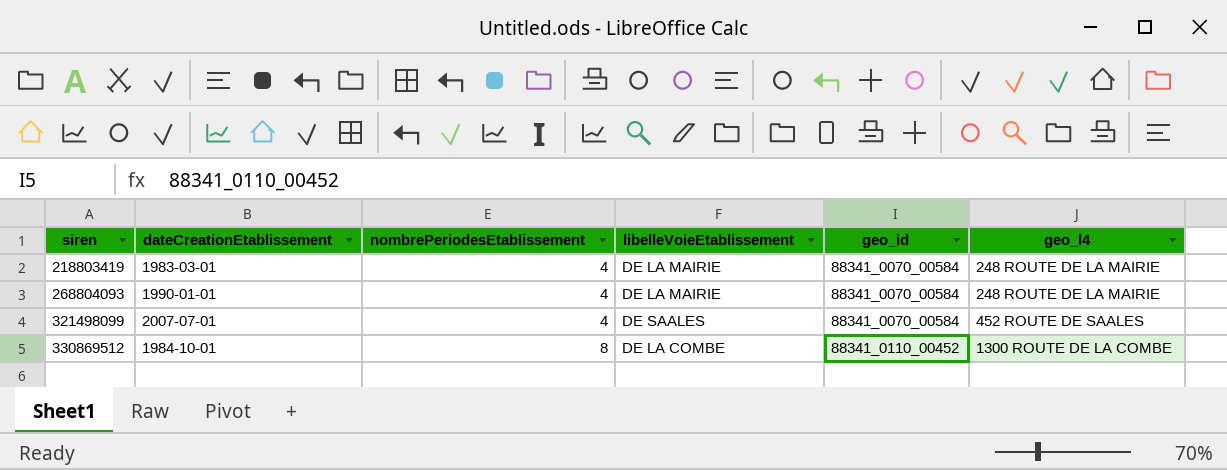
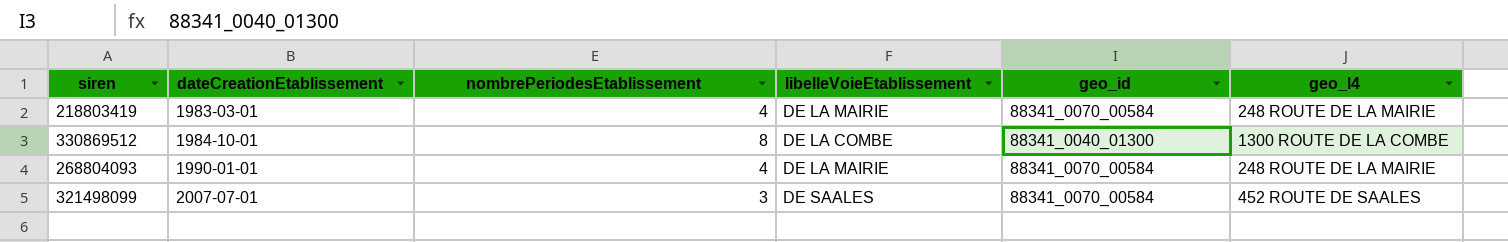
row order: siren ascending -> dateCreationEtablissement ascending
330869512 | geo_id: 88341_0110_00452 -> 88341_0040_01300
321498099 | nombrePeriodesEtablissement: 4 -> 3

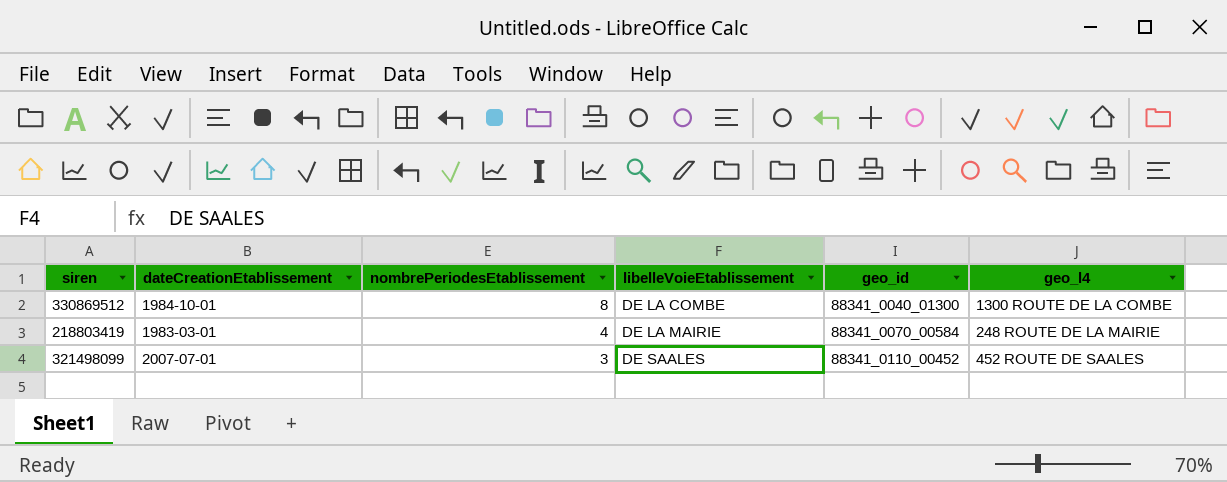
row order: dateCreationEtablissement ascending -> nombrePeriodesEtablissement descending
row 268804093: 1990-01-01 | 4 | DE LA MAIRIE | 88341_0070_00584 | 248 ROUTE DE LA MAIRIE -> none
321498099 | geo_id: 88341_0070_00584 -> 88341_0110_00452

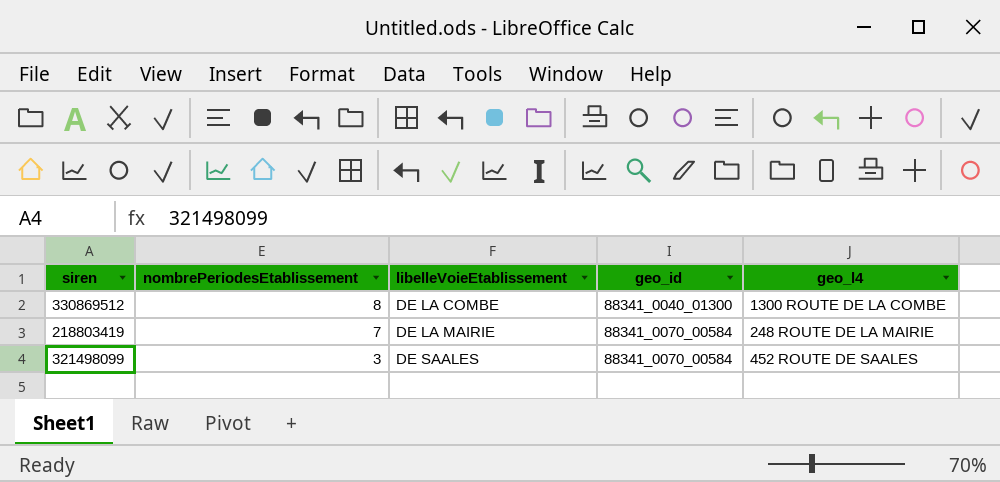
column dateCreationEtablissement | position: 2 -> none
218803419 | nombrePeriodesEtablissement: 4 -> 7
321498099 | geo_id: 88341_0110_00452 -> 88341_0070_00584

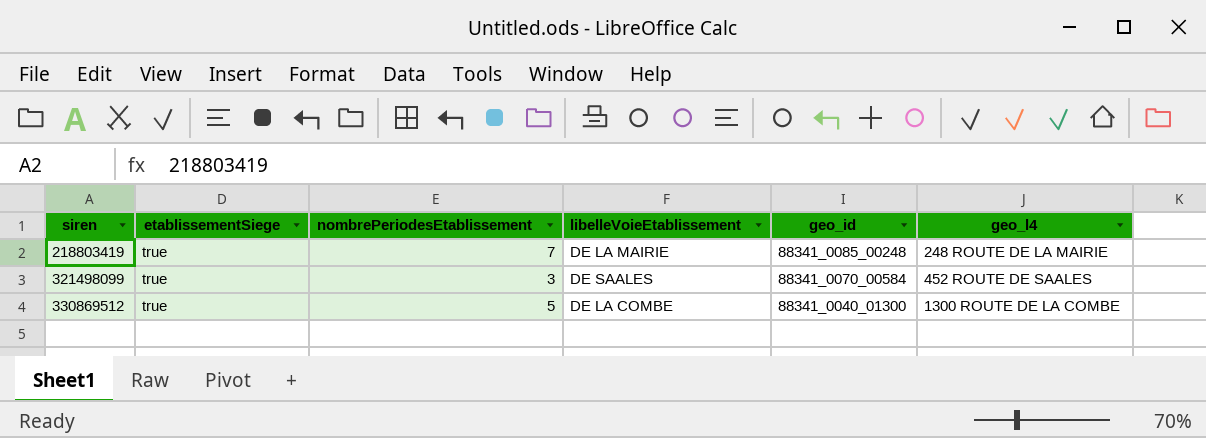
row order: nombrePeriodesEtablissement descending -> siren ascending
column etablissementSiege | position: none -> 2
218803419 | geo_id: 88341_0070_00584 -> 88341_0085_00248
330869512 | nombrePeriodesEtablissement: 8 -> 5

